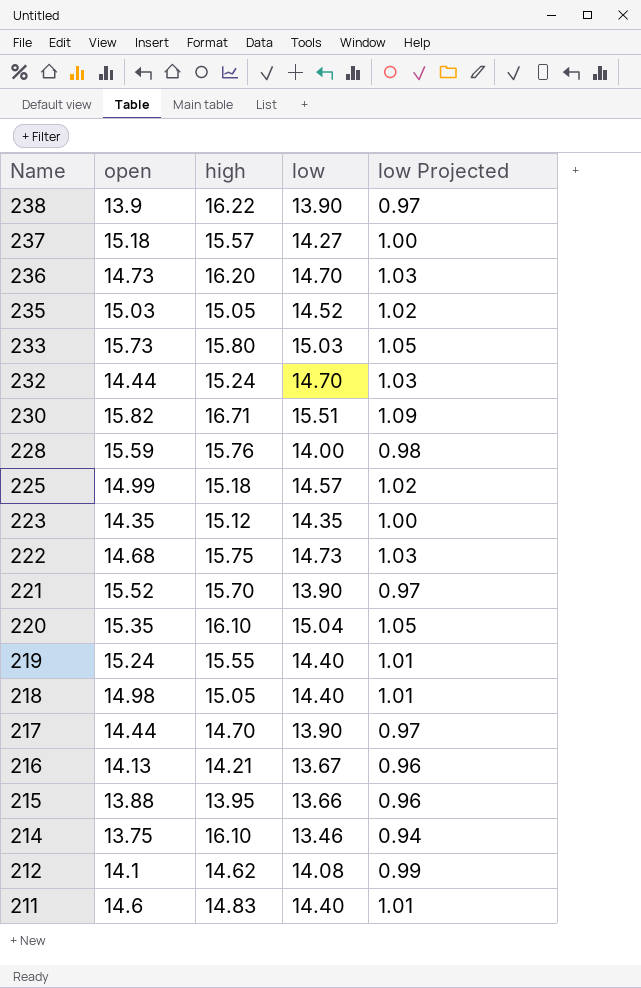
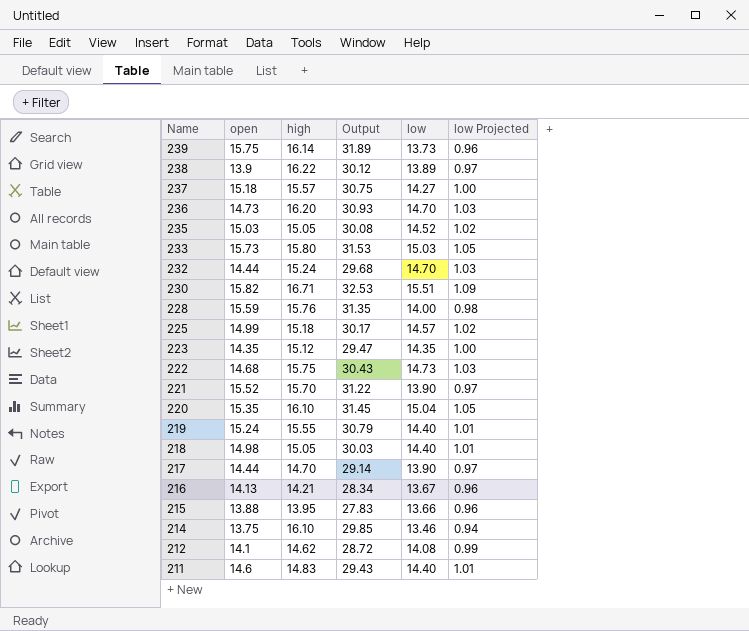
column Output | formula: none -> [open] + [high]
row 239: none -> 15.75 | 16.14 | 31.89 | 13.73 | 0.96
238 | low: 13.90 -> 13.89

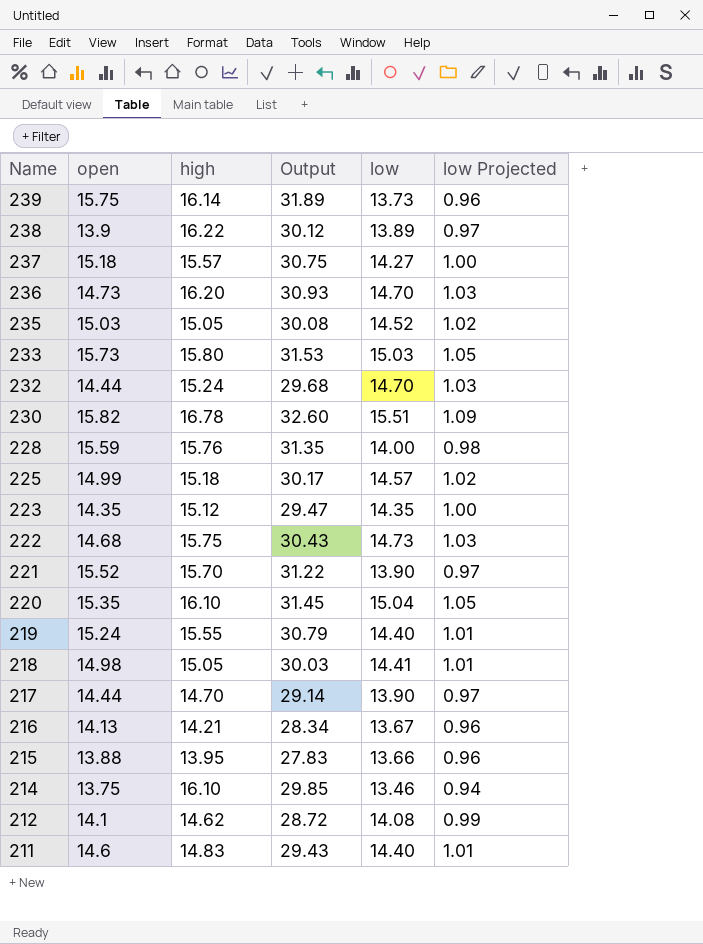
230 | high: 16.71 -> 16.78
230 | Output: 32.53 -> 32.60
218 | low: 14.40 -> 14.41

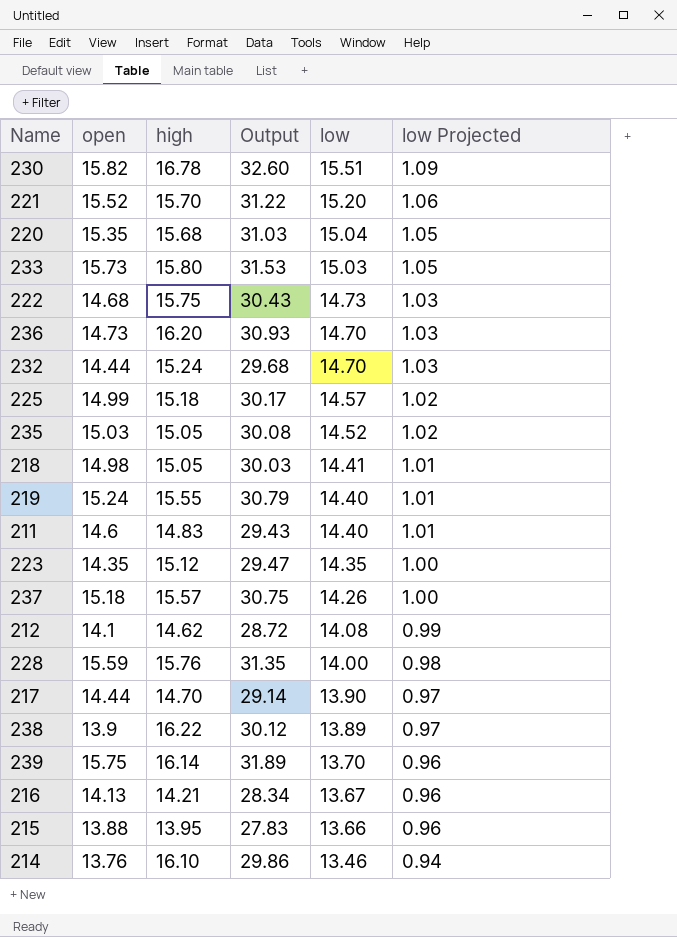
row order: Name descending -> low descending
221 | low: 13.90 -> 15.20
221 | low Projected: 0.97 -> 1.06
220 | high: 16.10 -> 15.68
220 | Output: 31.45 -> 31.03
237 | low: 14.27 -> 14.26
239 | low: 13.73 -> 13.70
214 | open: 13.75 -> 13.76
214 | Output: 29.85 -> 29.86

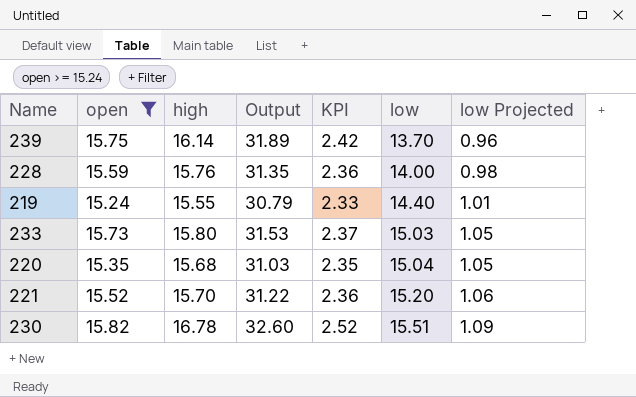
filter: none -> open >= 15.24
row order: low descending -> low ascending
column KPI | formula: none -> [high] * 0.15

